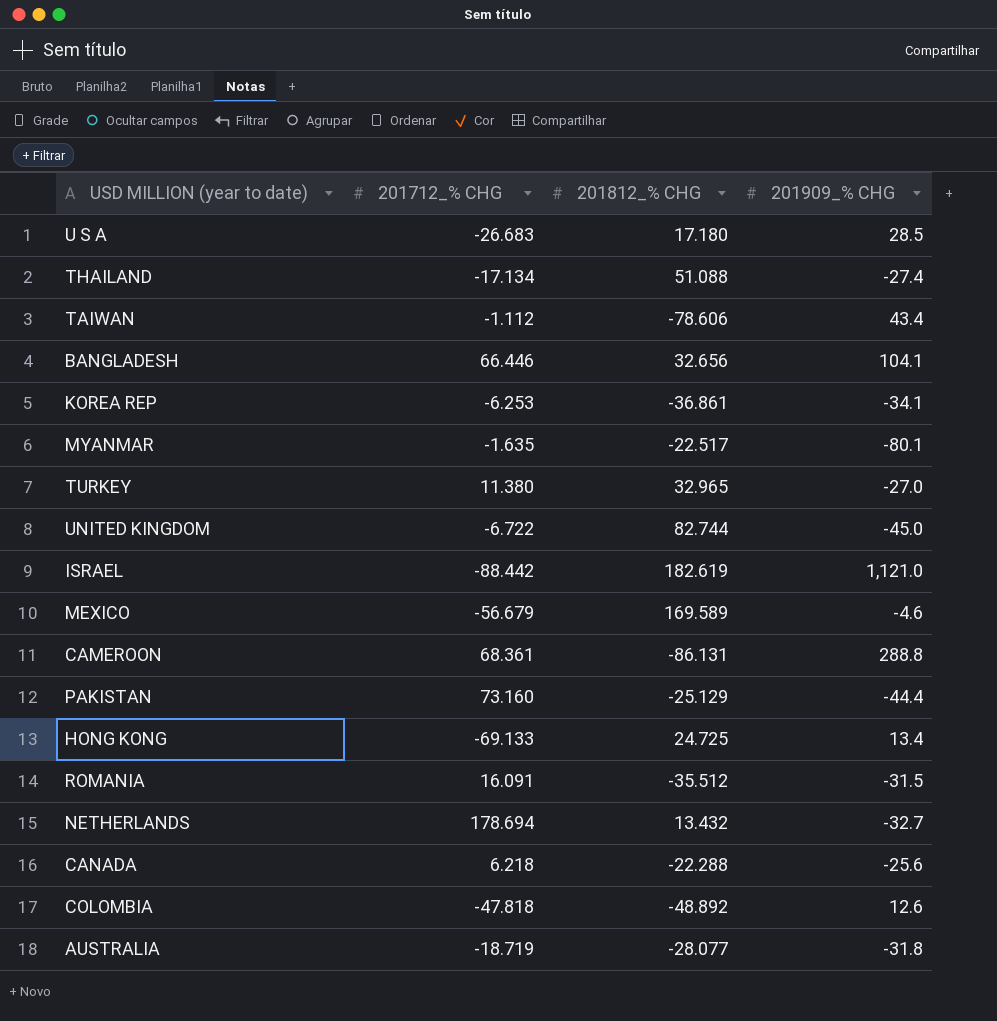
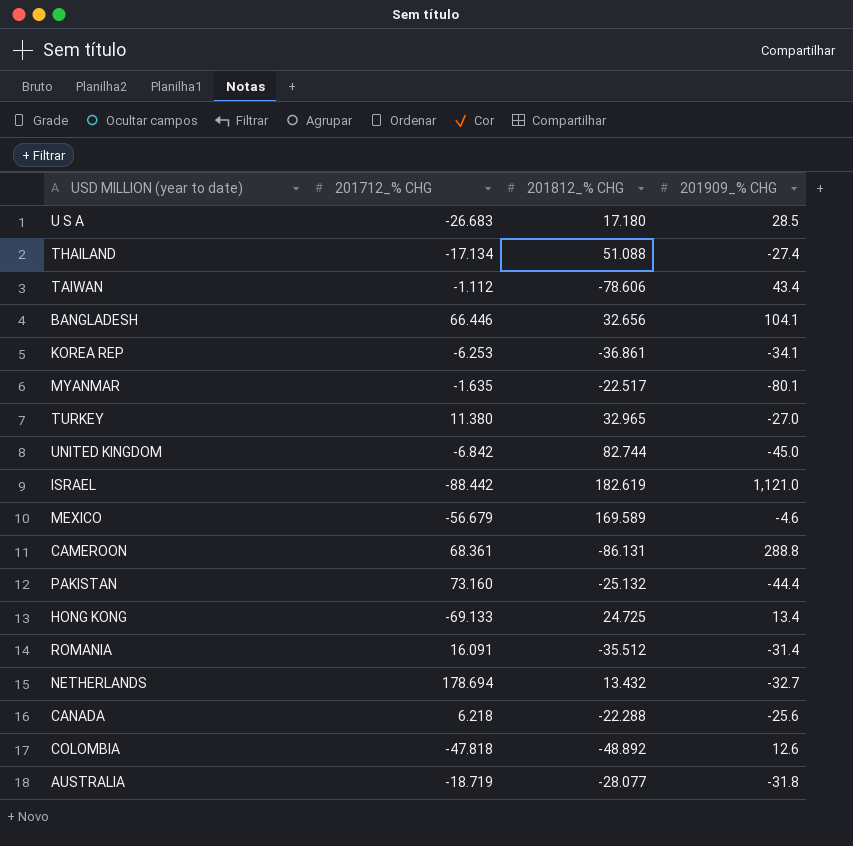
UNITED KINGDOM | 201712_% CHG: -6.722 -> -6.842
PAKISTAN | 201812_% CHG: -25.129 -> -25.132
ROMANIA | 201909_% CHG: -31.5 -> -31.4

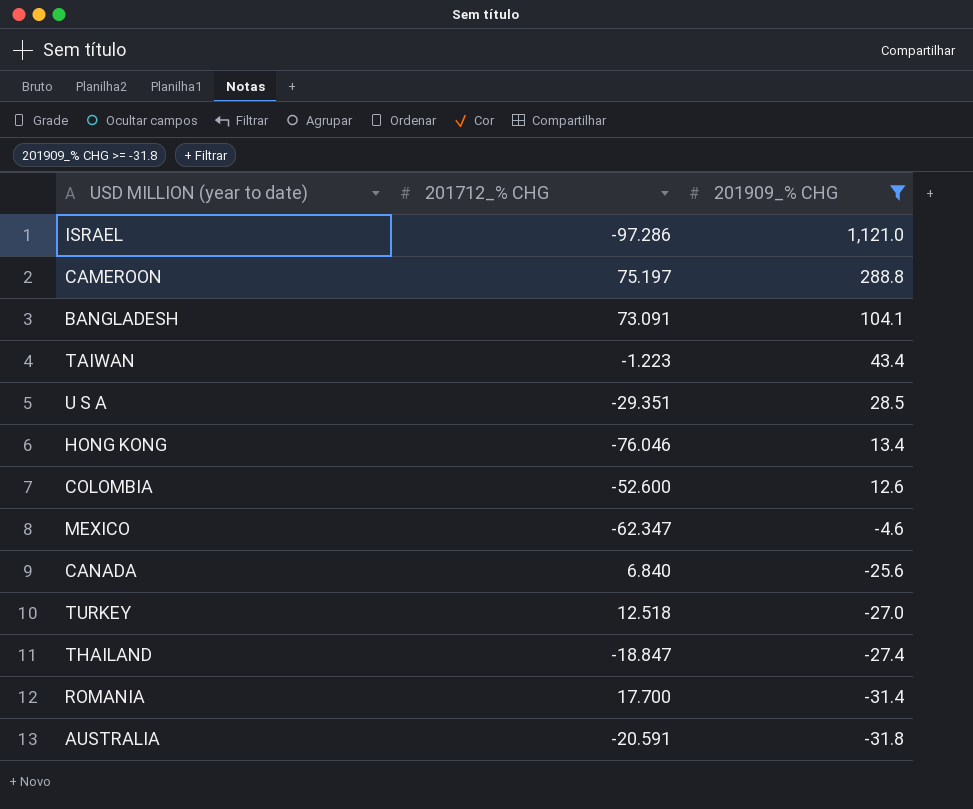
filter: none -> 201909_% CHG >= -31.8
row order: none -> 201909_% CHG descending
column 201812_% CHG | position: 3 -> none
ISRAEL | 201712_% CHG: -88.442 -> -97.286
CAMEROON | 201712_% CHG: 68.361 -> 75.197
BANGLADESH | 201712_% CHG: 66.446 -> 73.091
TAIWAN | 201712_% CHG: -1.112 -> -1.223
U S A | 201712_% CHG: -26.683 -> -29.351
HONG KONG | 201712_% CHG: -69.133 -> -76.046
COLOMBIA | 201712_% CHG: -47.818 -> -52.600
MEXICO | 201712_% CHG: -56.679 -> -62.347
CANADA | 201712_% CHG: 6.218 -> 6.840
TURKEY | 201712_% CHG: 11.380 -> 12.518
THAILAND | 201712_% CHG: -17.134 -> -18.847
ROMANIA | 201712_% CHG: 16.091 -> 17.700
AUSTRALIA | 201712_% CHG: -18.719 -> -20.591

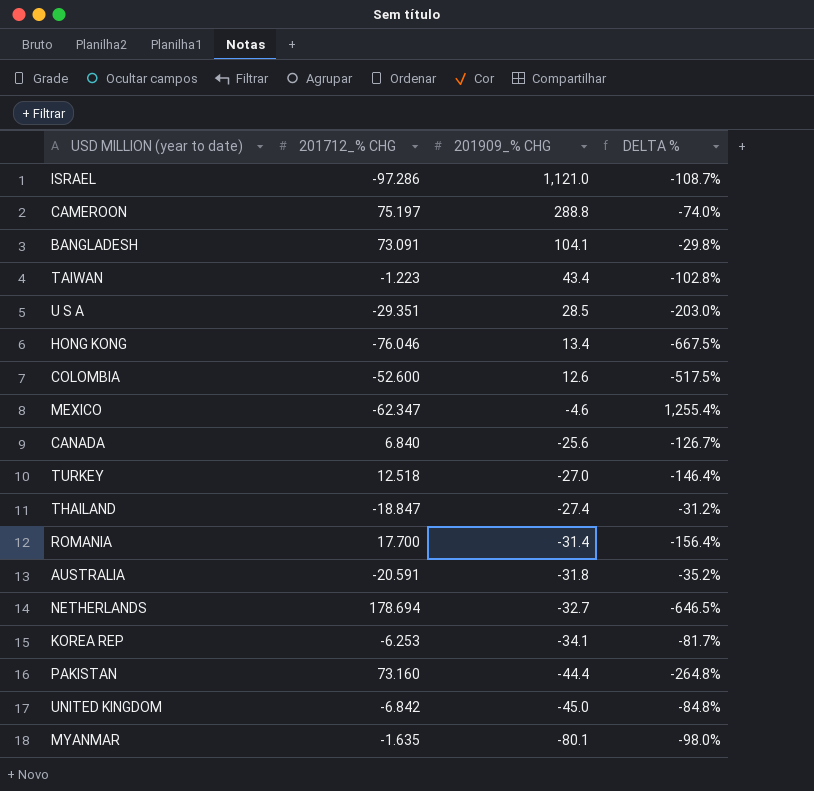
filter: 201909_% CHG >= -31.8 -> none
column DELTA % | formula: none -> ([201712_% CHG] - [201909_% CHG]) / [201909_% CHG]

